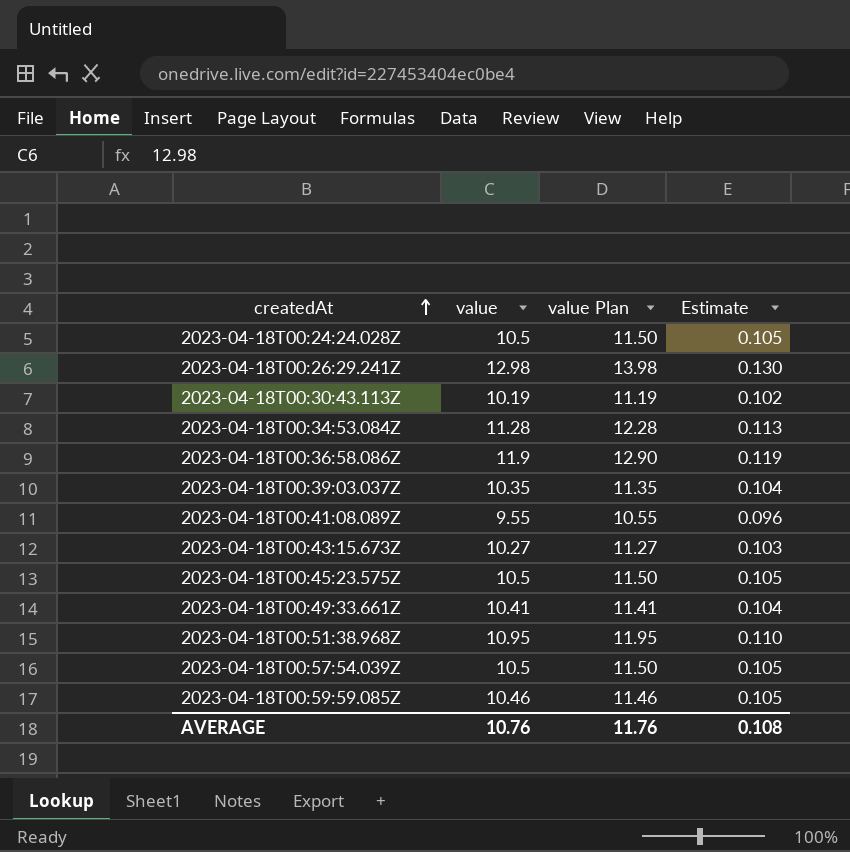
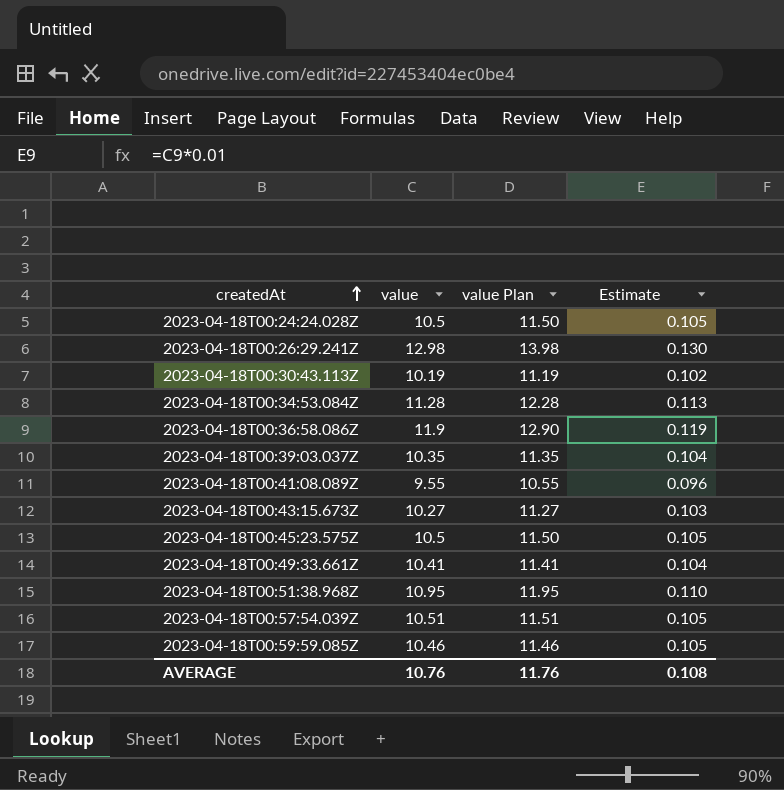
2023-04-18T00:57:54.039Z | value: 10.5 -> 10.51
2023-04-18T00:57:54.039Z | value Plan: 11.50 -> 11.51

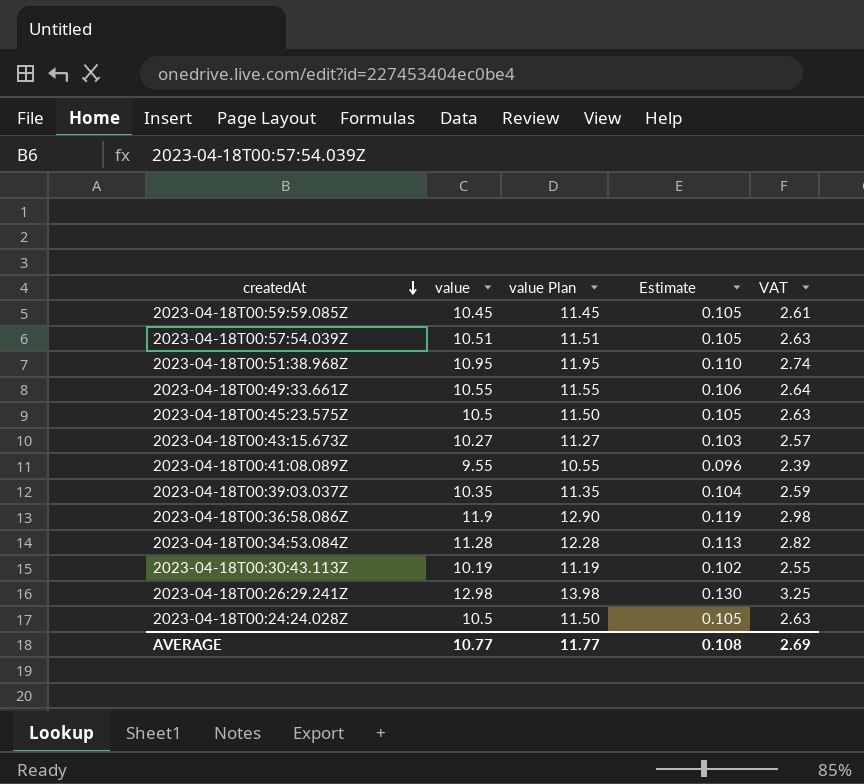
row order: createdAt ascending -> createdAt descending
column VAT | formula: none -> [value] * 0.25
2023-04-18T00:59:59.085Z | value: 10.46 -> 10.45
2023-04-18T00:59:59.085Z | value Plan: 11.46 -> 11.45
2023-04-18T00:49:33.661Z | value: 10.41 -> 10.55
2023-04-18T00:49:33.661Z | value Plan: 11.41 -> 11.55
2023-04-18T00:49:33.661Z | Estimate: 0.104 -> 0.106
AVERAGE | value: 10.76 -> 10.77
AVERAGE | value Plan: 11.76 -> 11.77

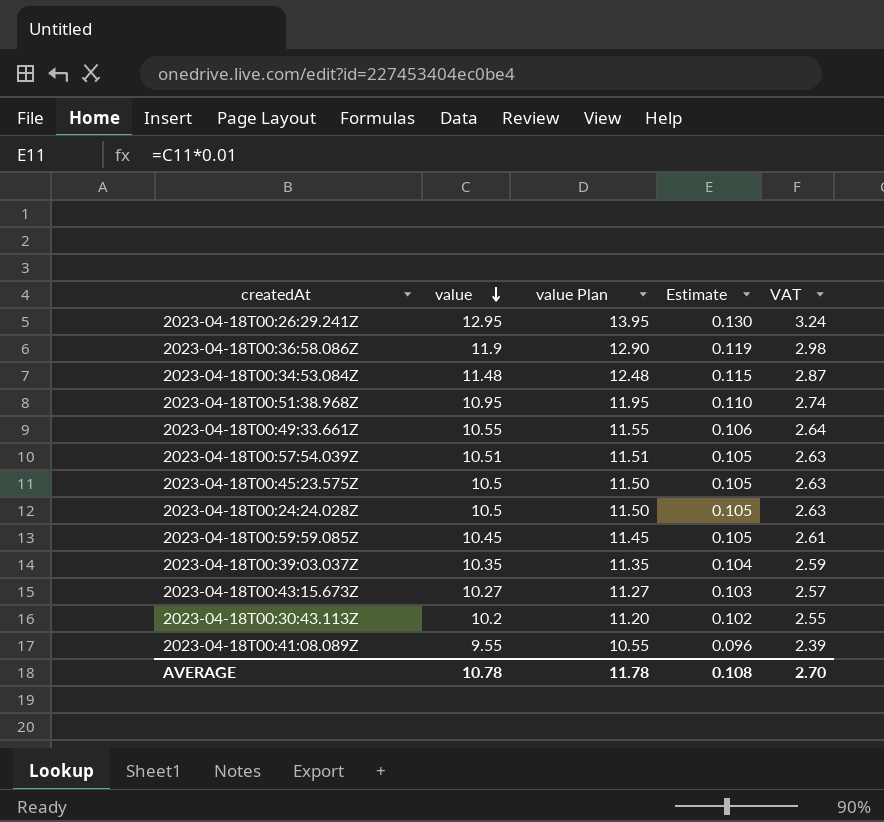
row order: createdAt descending -> value descending
2023-04-18T00:26:29.241Z | value: 12.98 -> 12.95
2023-04-18T00:26:29.241Z | value Plan: 13.98 -> 13.95
2023-04-18T00:26:29.241Z | VAT: 3.25 -> 3.24
2023-04-18T00:34:53.084Z | value: 11.28 -> 11.48
2023-04-18T00:34:53.084Z | value Plan: 12.28 -> 12.48
2023-04-18T00:34:53.084Z | Estimate: 0.113 -> 0.115
2023-04-18T00:34:53.084Z | VAT: 2.82 -> 2.87
2023-04-18T00:30:43.113Z | value: 10.19 -> 10.2
2023-04-18T00:30:43.113Z | value Plan: 11.19 -> 11.20
AVERAGE | value: 10.77 -> 10.78
AVERAGE | value Plan: 11.77 -> 11.78
AVERAGE | VAT: 2.69 -> 2.70

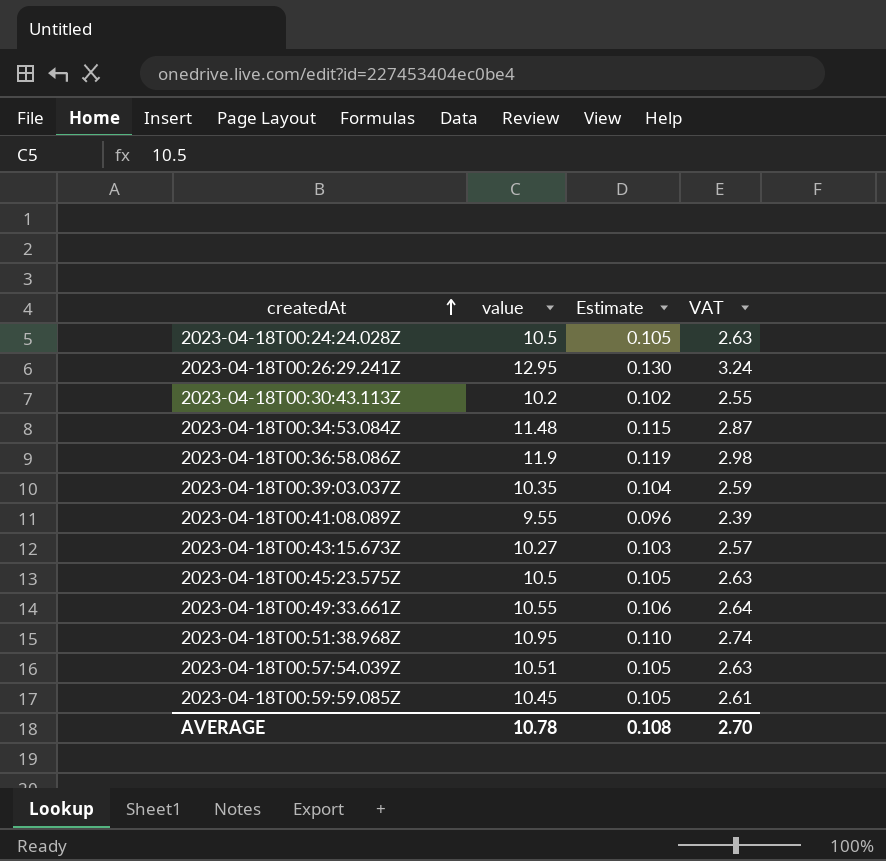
row order: value descending -> createdAt ascending
column value Plan | formula: [value] + 1 -> none

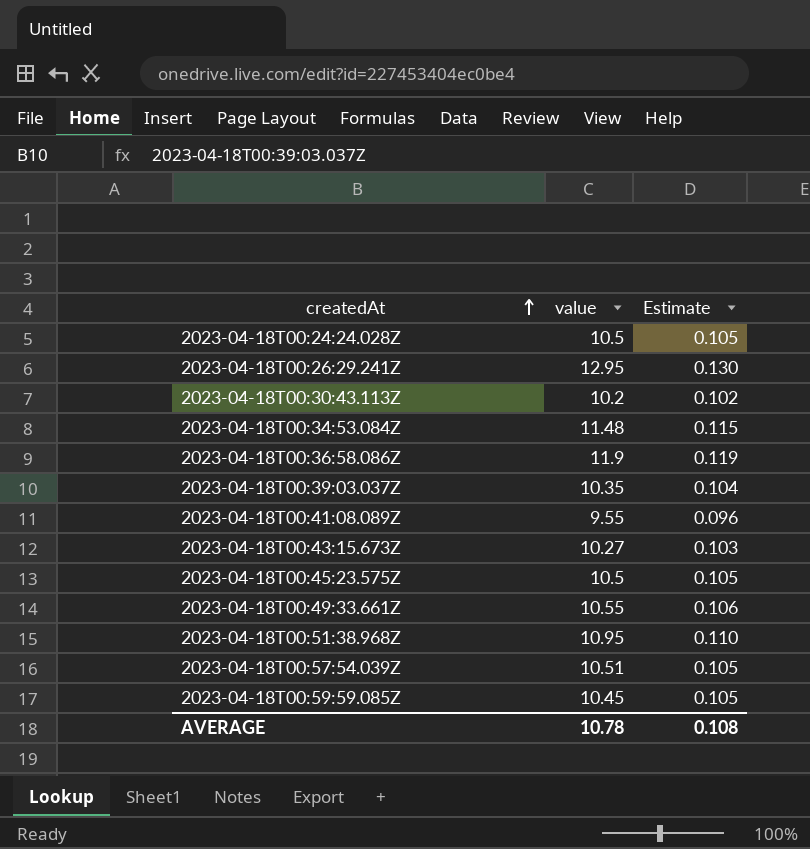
column VAT | formula: [value] * 0.25 -> none

